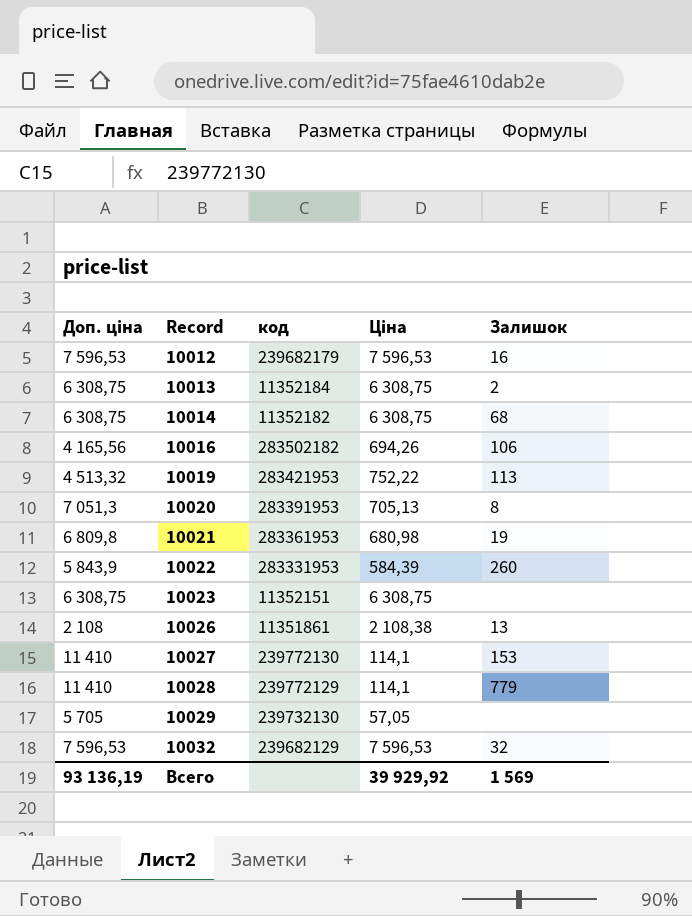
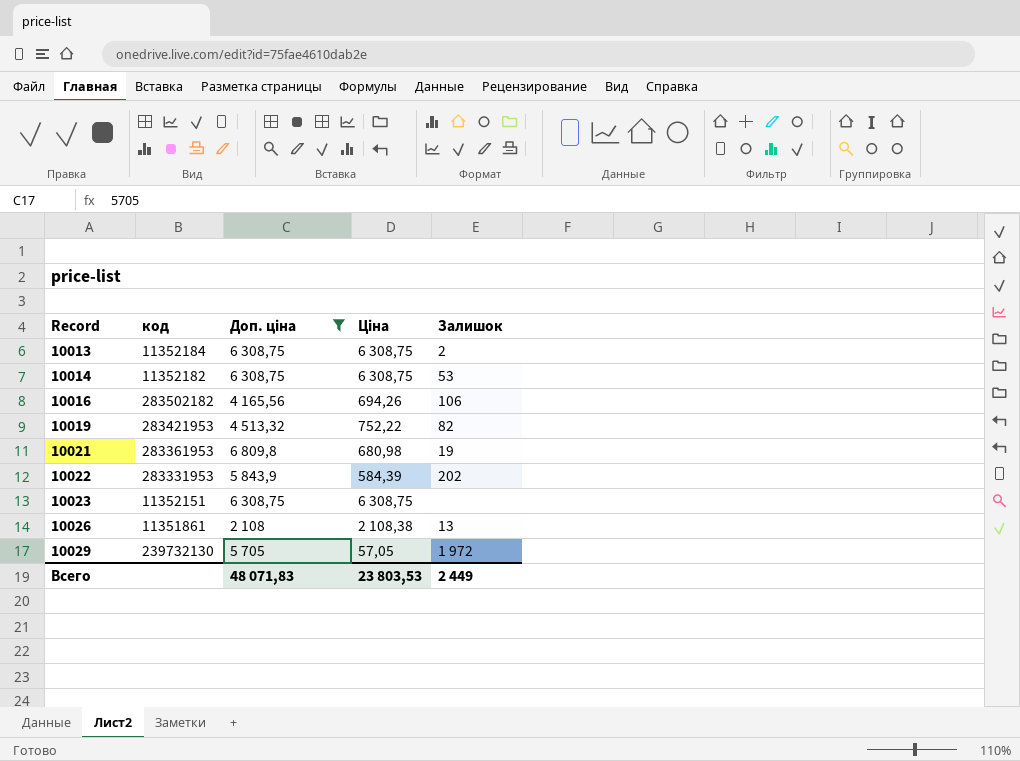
filter: none -> Доп. ціна <= 6 809,8
column Доп. ціна | position: 1 -> 3
10014 | Залишок: 68 -> 53
10019 | Залишок: 113 -> 82
10022 | Залишок: 260 -> 202
10029 | Залишок: none -> 1 972
Всего | Доп. ціна: 93 136,19 -> 48 071,83
Всего | Ціна: 39 929,92 -> 23 803,53
Всего | Залишок: 1 569 -> 2 449

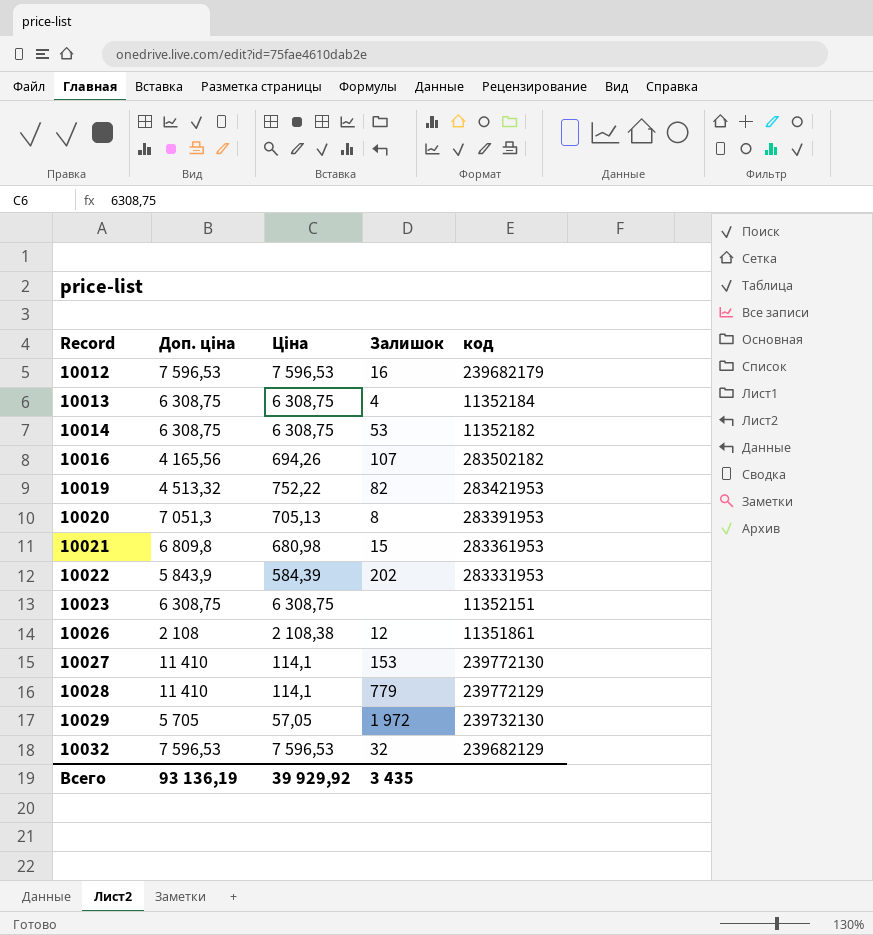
filter: Доп. ціна <= 6 809,8 -> none
column код | position: 2 -> 5
10013 | Залишок: 2 -> 4
10016 | Залишок: 106 -> 107
10021 | Залишок: 19 -> 15
10026 | Залишок: 13 -> 12
Всего | Доп. ціна: 48 071,83 -> 93 136,19
Всего | Ціна: 23 803,53 -> 39 929,92
Всего | Залишок: 2 449 -> 3 435

